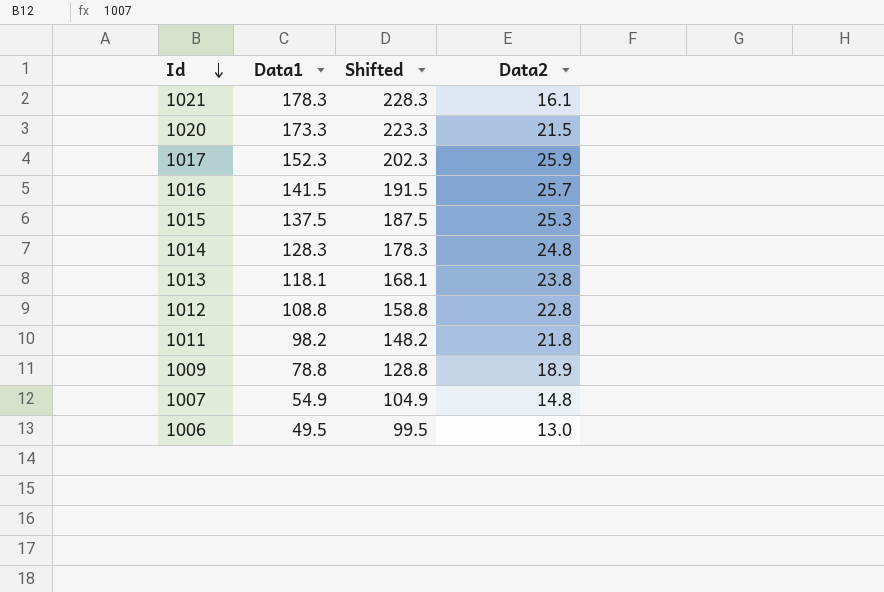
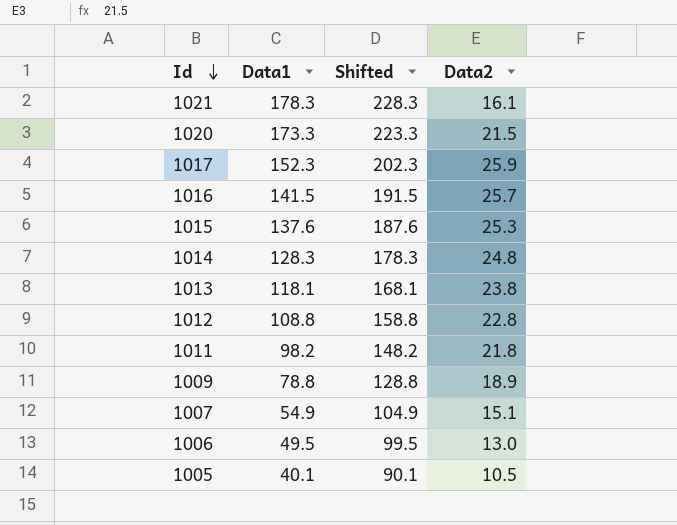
1015 | Data1: 137.5 -> 137.6
1015 | Shifted: 187.5 -> 187.6
1007 | Data2: 14.8 -> 15.1
row 1005: none -> 40.1 | 90.1 | 10.5

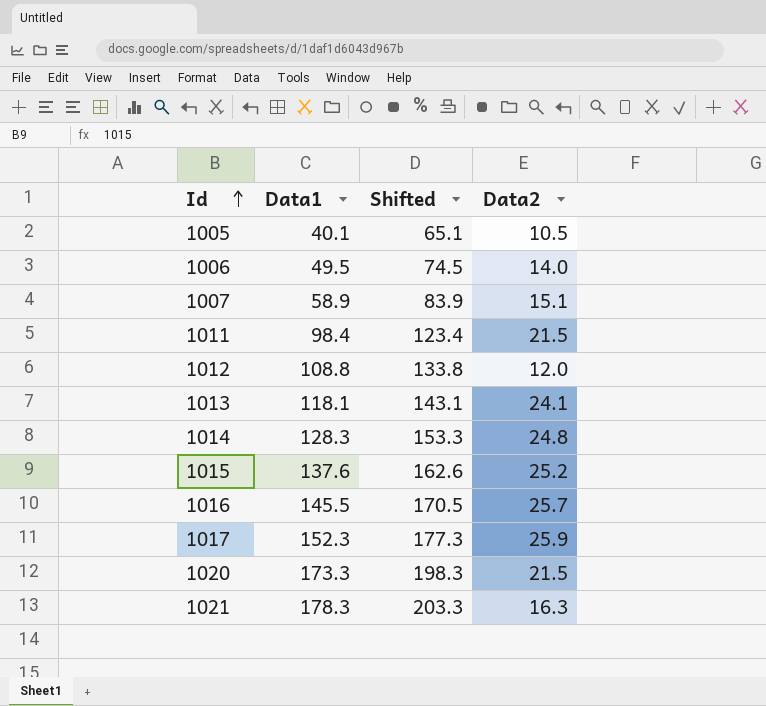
row order: Id descending -> Id ascending
column Shifted | formula: [Data1] + 50 -> [Data1] + 25
row 1009: 78.8 | 128.8 | 18.9 -> none
1006 | Data2: 13.0 -> 14.0
1007 | Data1: 54.9 -> 58.9
1011 | Data1: 98.2 -> 98.4
1011 | Data2: 21.8 -> 21.5
1012 | Data2: 22.8 -> 12.0
1013 | Data2: 23.8 -> 24.1
1015 | Data2: 25.3 -> 25.2
1016 | Data1: 141.5 -> 145.5
1021 | Data2: 16.1 -> 16.3

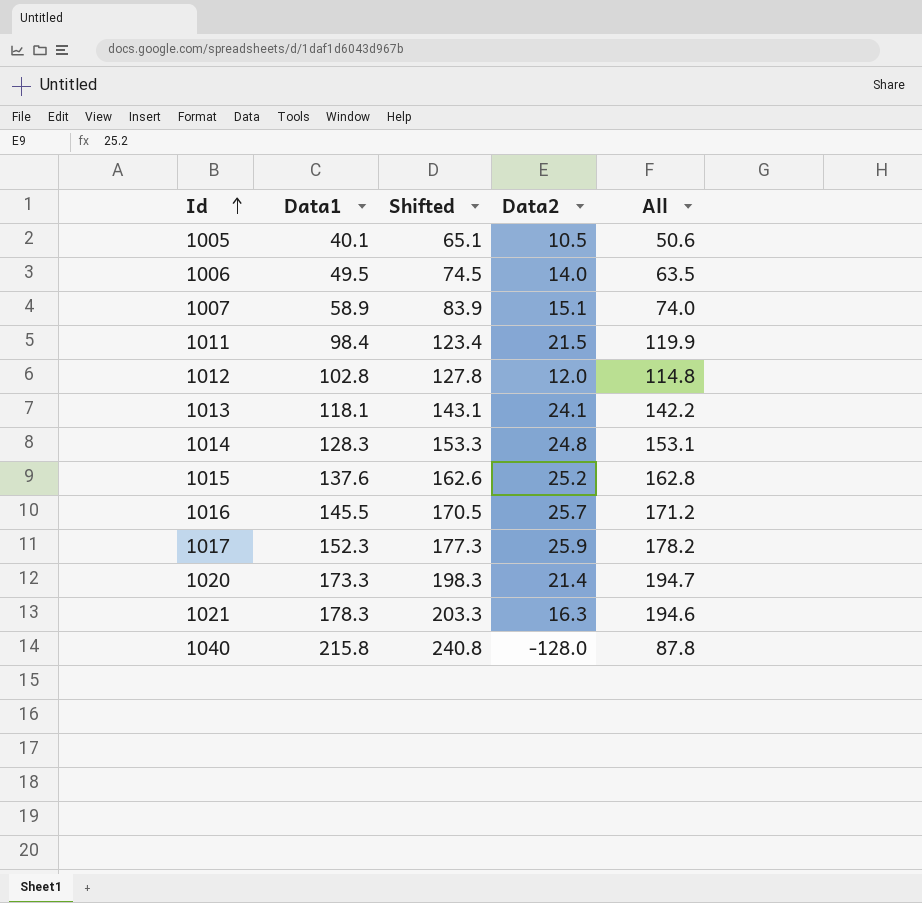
column All | formula: none -> [Data1] + [Data2]
1012 | Data1: 108.8 -> 102.8
1012 | Shifted: 133.8 -> 127.8
1020 | Data2: 21.5 -> 21.4
row 1040: none -> 215.8 | 240.8 | -128.0 | 87.8

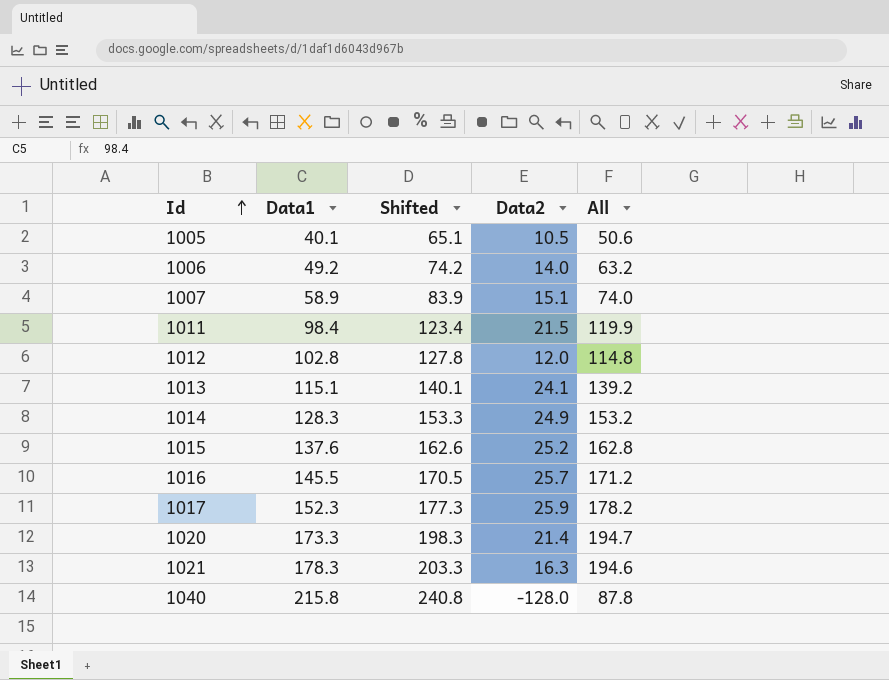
1006 | Data1: 49.5 -> 49.2
1006 | Shifted: 74.5 -> 74.2
1006 | All: 63.5 -> 63.2
1013 | Data1: 118.1 -> 115.1
1013 | Shifted: 143.1 -> 140.1
1013 | All: 142.2 -> 139.2
1014 | Data2: 24.8 -> 24.9
1014 | All: 153.1 -> 153.2

